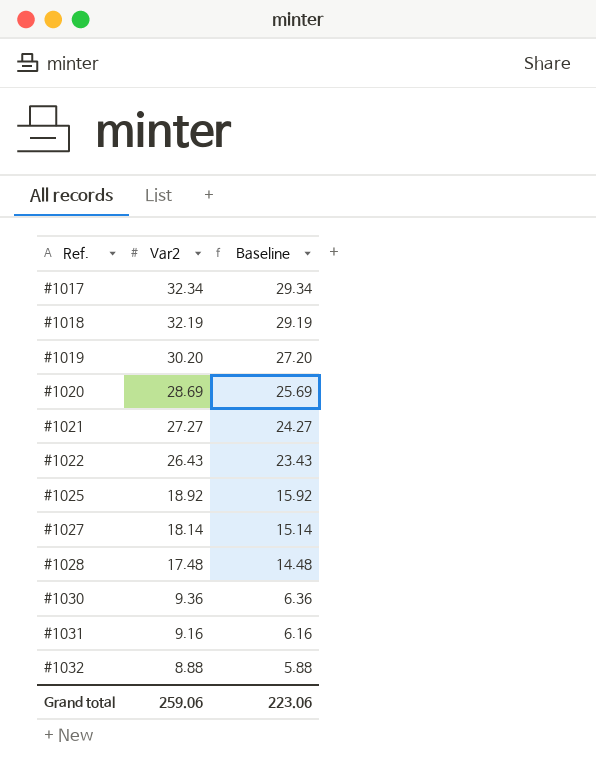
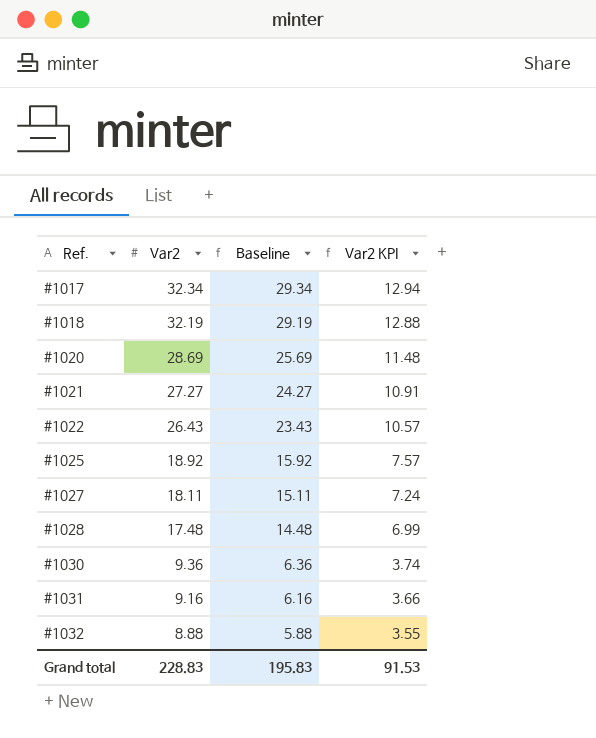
column Var2 KPI | formula: none -> [Var2] * 0.4
row #1019: 30.20 | 27.20 -> none
#1027 | Var2: 18.14 -> 18.11
#1027 | Baseline: 15.14 -> 15.11
Grand total | Var2: 259.06 -> 228.83
Grand total | Baseline: 223.06 -> 195.83

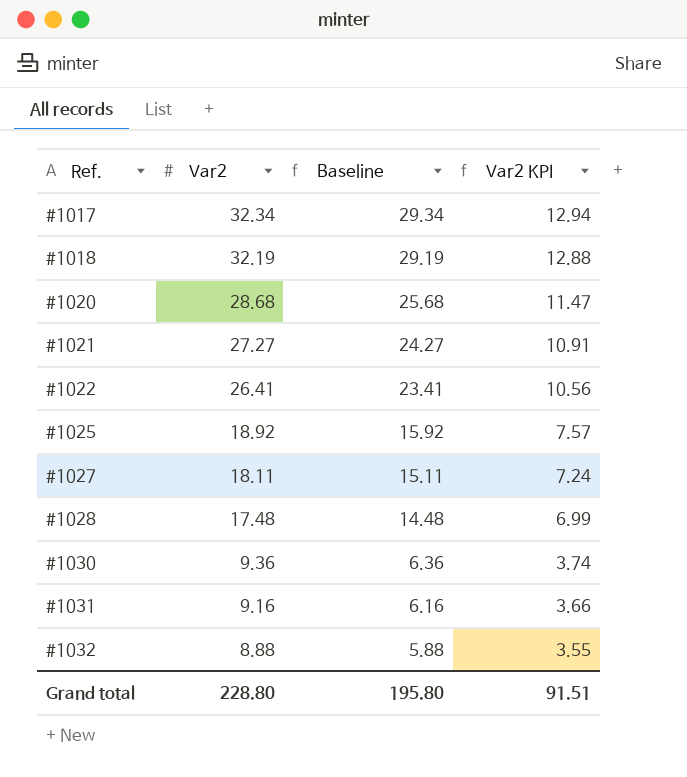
#1020 | Var2: 28.69 -> 28.68
#1020 | Baseline: 25.69 -> 25.68
#1020 | Var2 KPI: 11.48 -> 11.47
#1022 | Var2: 26.43 -> 26.41
#1022 | Baseline: 23.43 -> 23.41
#1022 | Var2 KPI: 10.57 -> 10.56
Grand total | Var2: 228.83 -> 228.80
Grand total | Baseline: 195.83 -> 195.80
Grand total | Var2 KPI: 91.53 -> 91.51

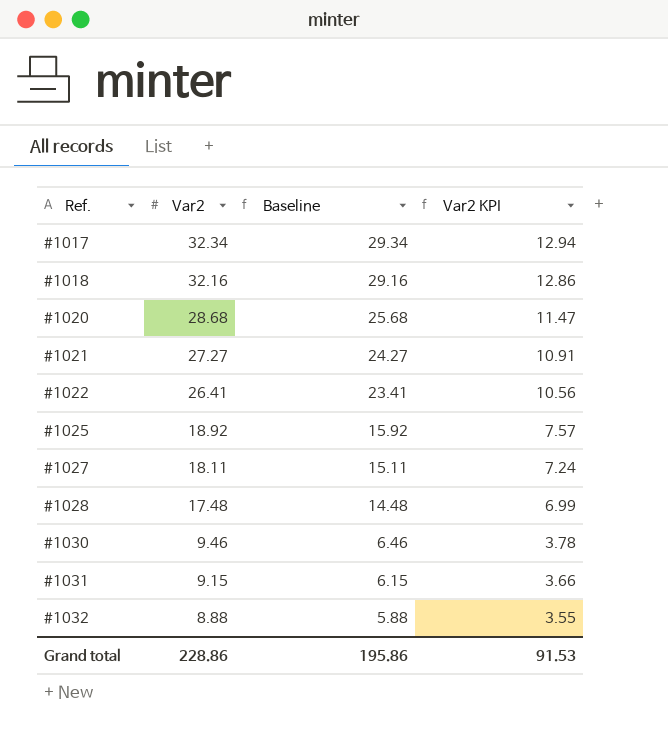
#1018 | Var2: 32.19 -> 32.16
#1018 | Baseline: 29.19 -> 29.16
#1018 | Var2 KPI: 12.88 -> 12.86
#1030 | Var2: 9.36 -> 9.46
#1030 | Baseline: 6.36 -> 6.46
#1030 | Var2 KPI: 3.74 -> 3.78
#1031 | Var2: 9.16 -> 9.15
#1031 | Baseline: 6.16 -> 6.15
Grand total | Var2: 228.80 -> 228.86
Grand total | Baseline: 195.80 -> 195.86
Grand total | Var2 KPI: 91.51 -> 91.53

